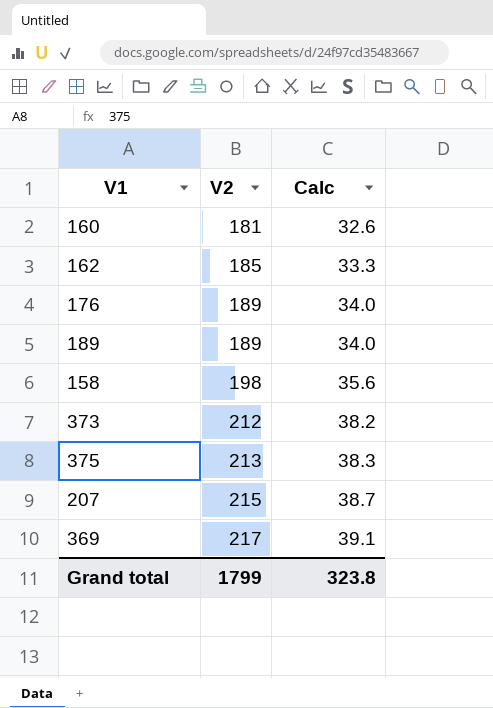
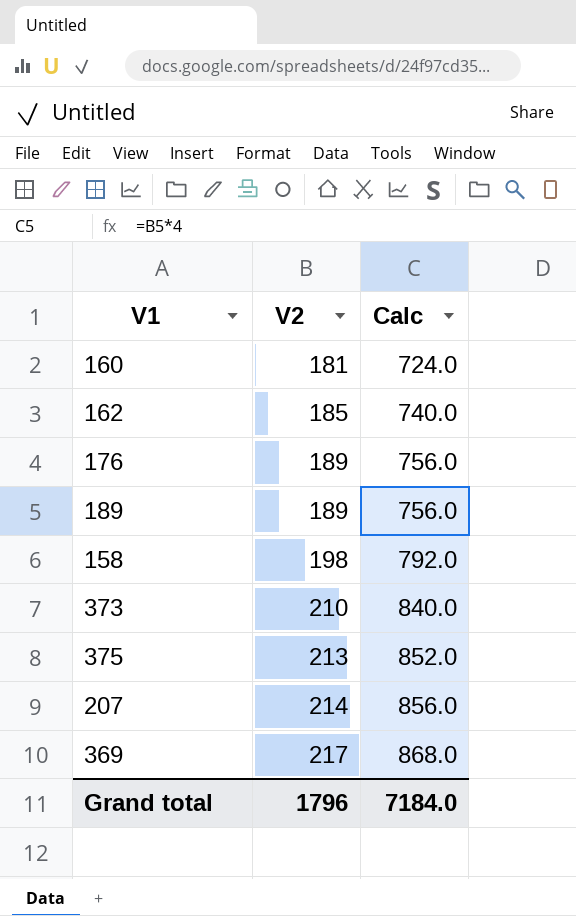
column Calc | formula: [V2] * 0.18 -> [V2] * 4
373 | V2: 212 -> 210
207 | V2: 215 -> 214
Grand total | V2: 1799 -> 1796
Grand total | Calc: 323.8 -> 7184.0

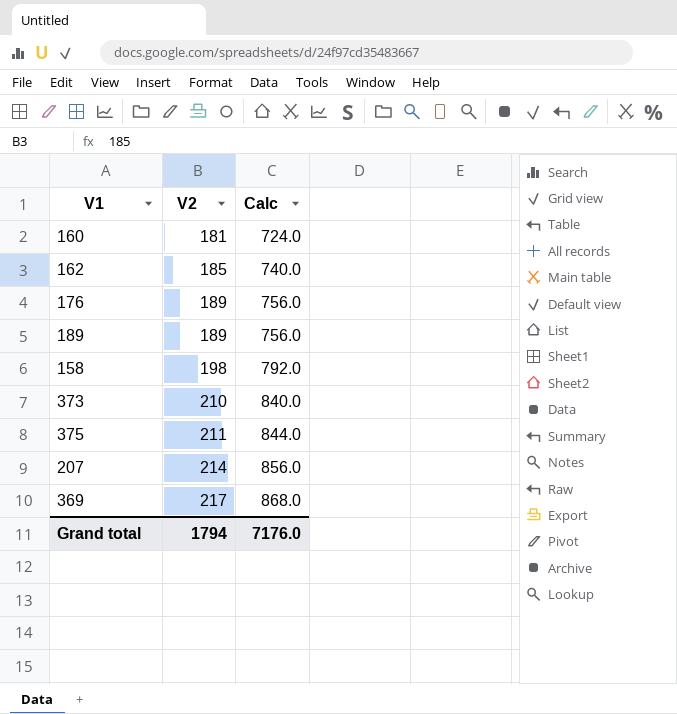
375 | V2: 213 -> 211
375 | Calc: 852.0 -> 844.0
Grand total | V2: 1796 -> 1794
Grand total | Calc: 7184.0 -> 7176.0

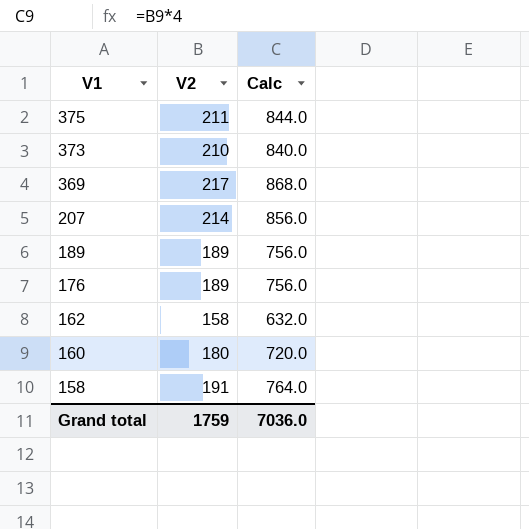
row order: V2 ascending -> V1 descending
162 | V2: 185 -> 158
162 | Calc: 740.0 -> 632.0
160 | V2: 181 -> 180
160 | Calc: 724.0 -> 720.0
158 | V2: 198 -> 191
158 | Calc: 792.0 -> 764.0
Grand total | V2: 1794 -> 1759
Grand total | Calc: 7176.0 -> 7036.0

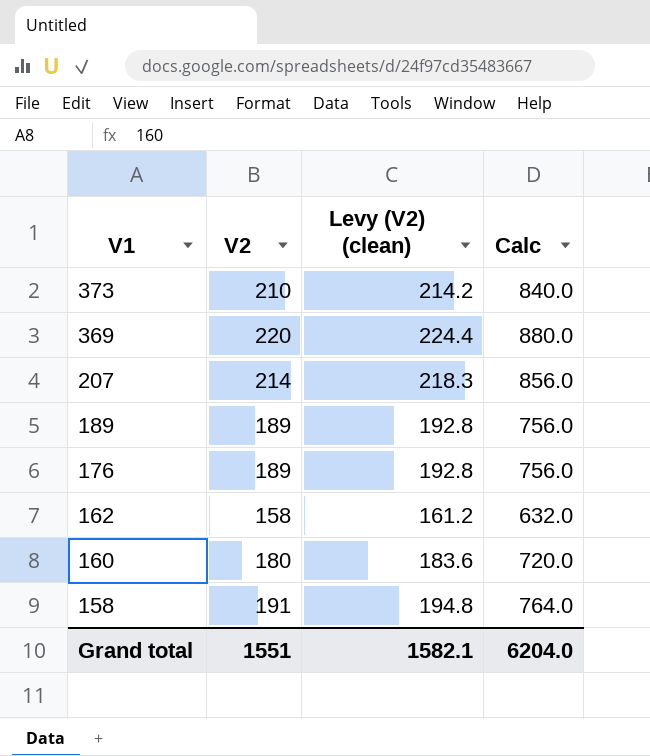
column Levy (V2) (clean) | formula: none -> [V2] * 1.02
row 375: 211 | 844.0 -> none
369 | V2: 217 -> 220
369 | Calc: 868.0 -> 880.0
Grand total | V2: 1759 -> 1551
Grand total | Calc: 7036.0 -> 6204.0

